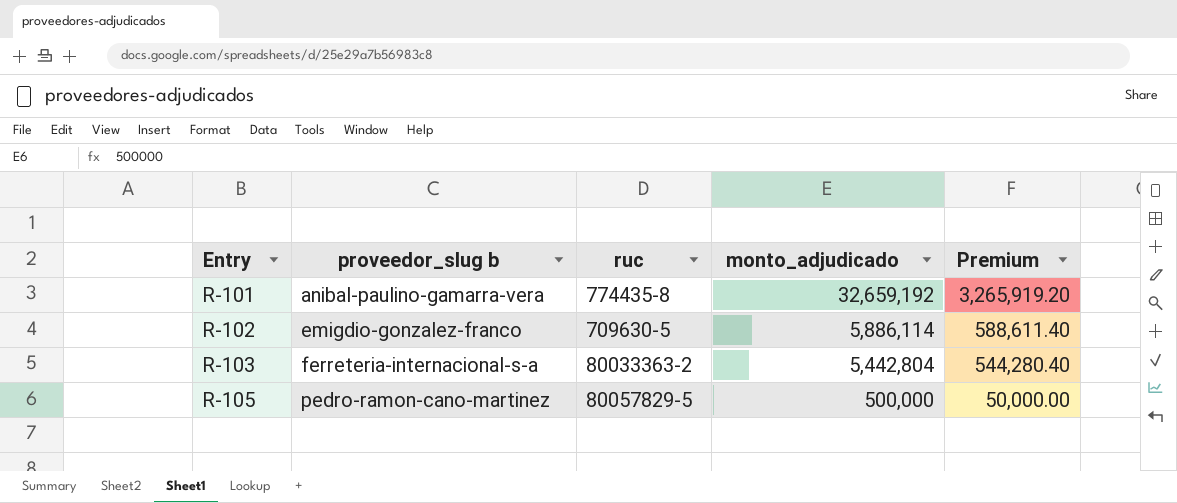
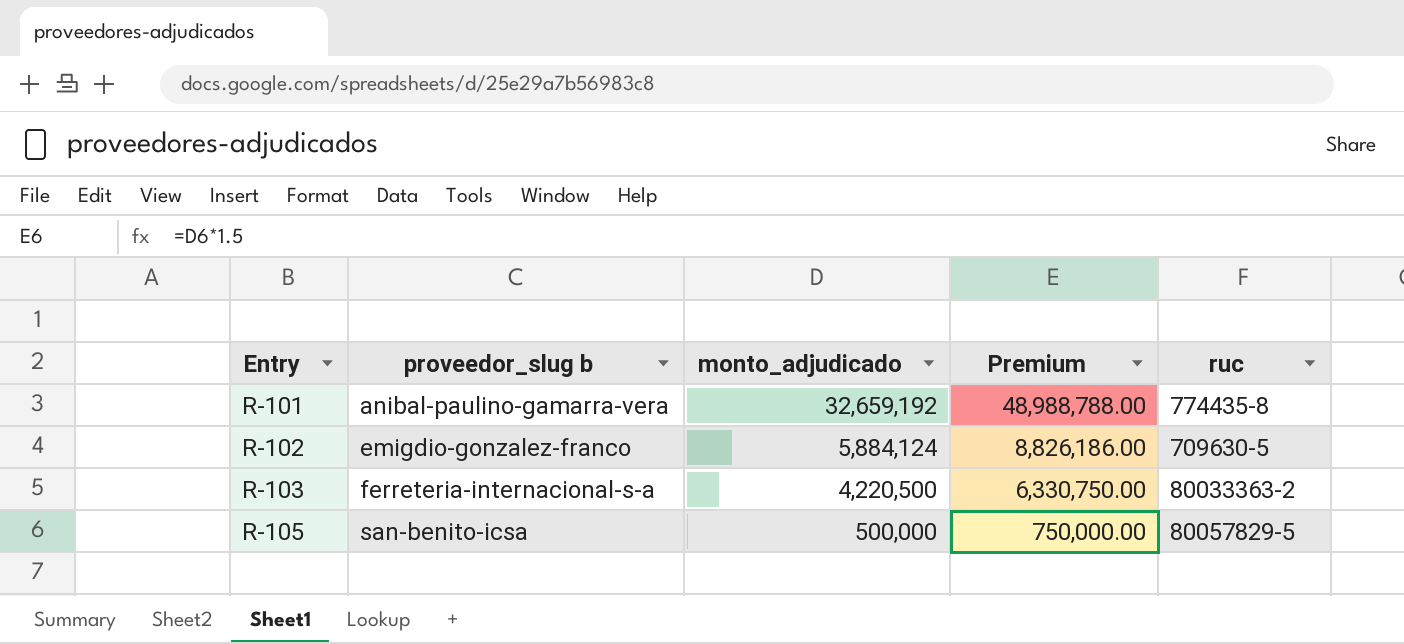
column Premium | formula: [monto_adjudicado] * 0.1 -> [monto_adjudicado] * 1.5
column ruc | position: 3 -> 5
R-102 | monto_adjudicado: 5,886,114 -> 5,884,124
R-103 | monto_adjudicado: 5,442,804 -> 4,220,500
R-105 | proveedor_slug b: pedro-ramon-cano-martinez -> san-benito-icsa

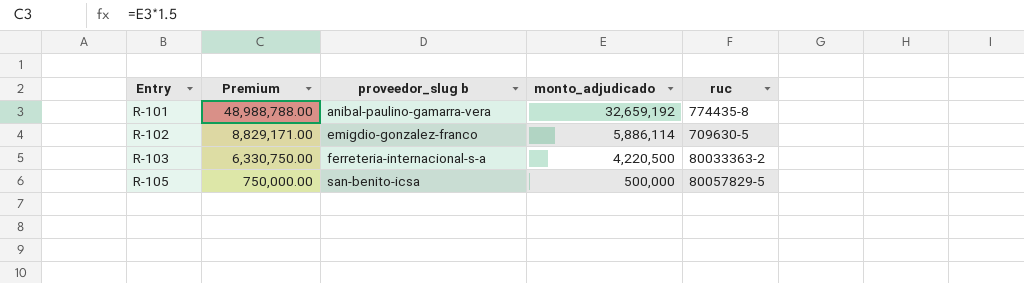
column Premium | position: 4 -> 2
R-102 | Premium: 8,826,186.00 -> 8,829,171.00
R-102 | monto_adjudicado: 5,884,124 -> 5,886,114

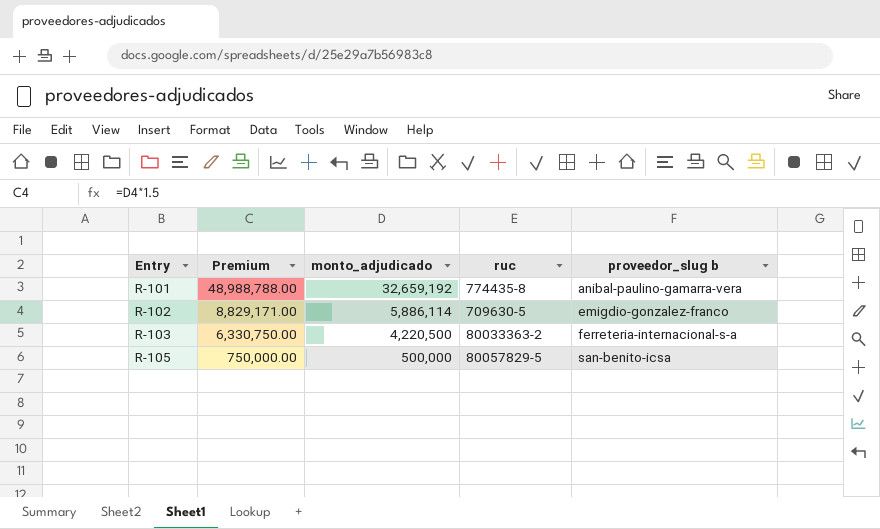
column proveedor_slug b | position: 3 -> 5

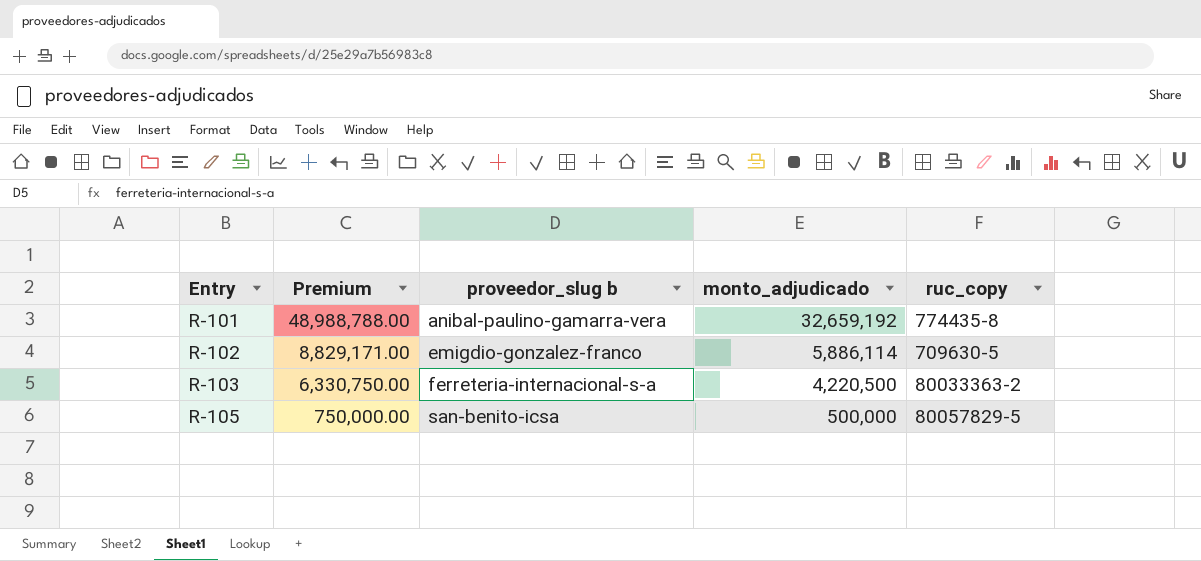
column proveedor_slug b | position: 5 -> 3
column name: ruc -> ruc_copy

